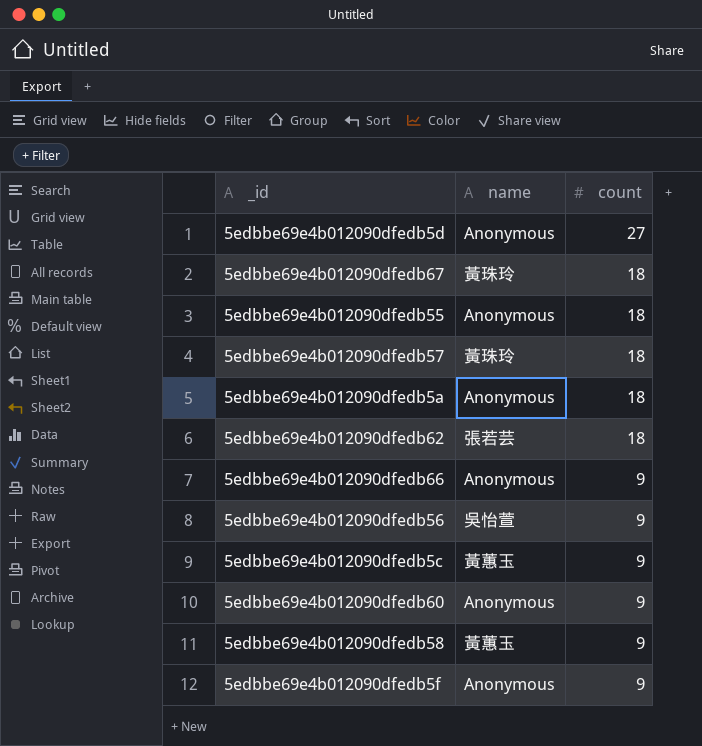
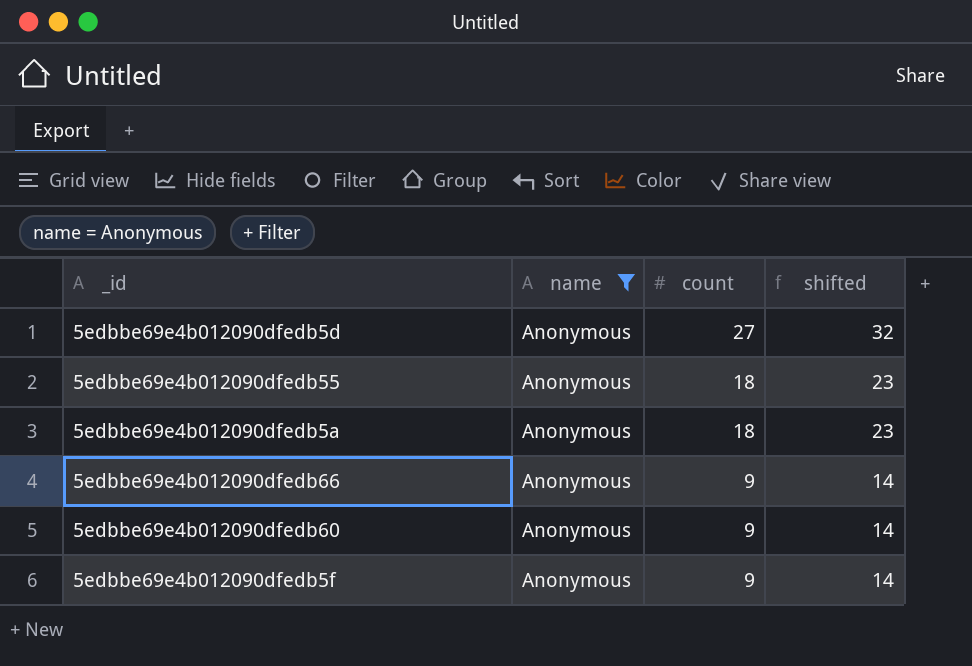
filter: none -> name = Anonymous
column shifted | formula: none -> [count] + 5

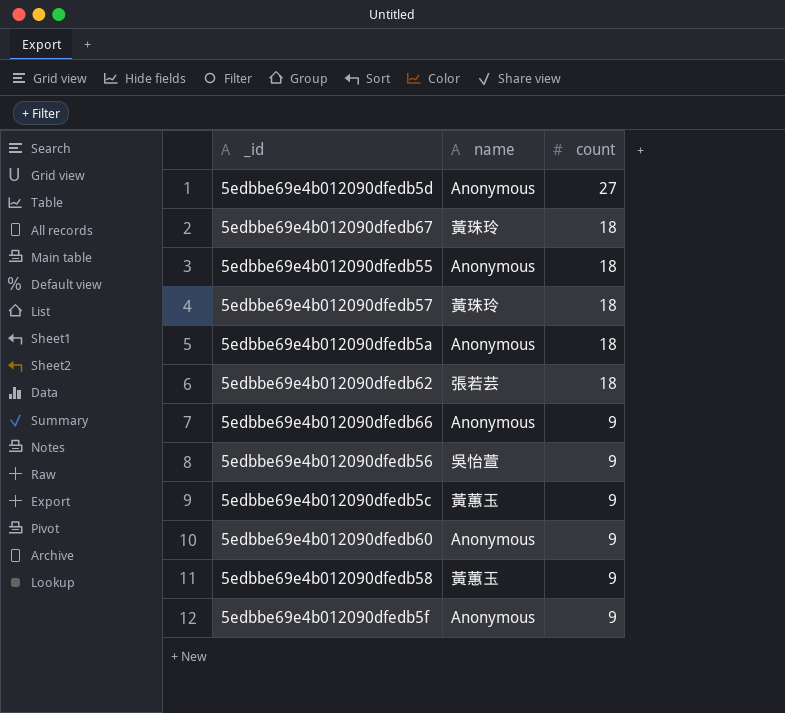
filter: name = Anonymous -> none
column shifted | formula: [count] + 5 -> none

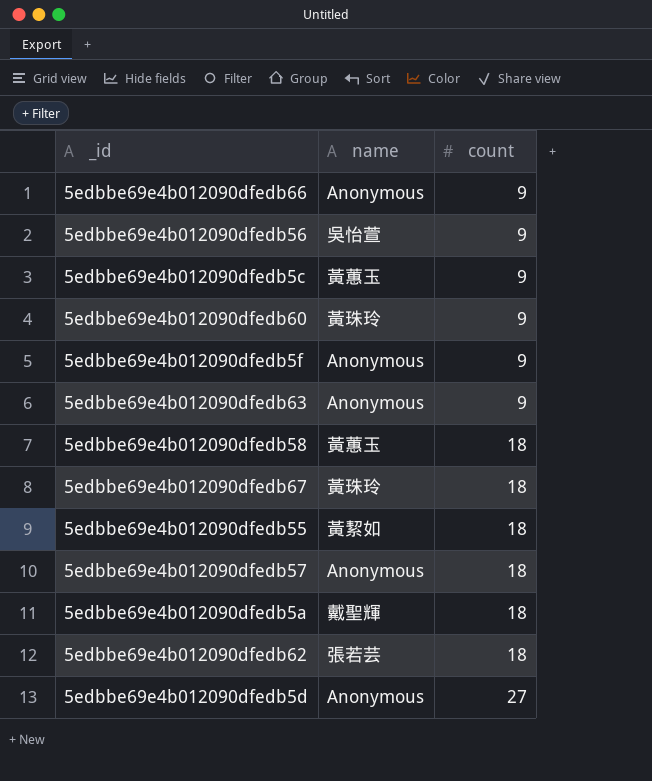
row order: count descending -> count ascending
5edbbe69e4b012090dfedb60 | name: Anonymous -> 黃珠玲
row 5edbbe69e4b012090dfedb63: none -> Anonymous | 9
5edbbe69e4b012090dfedb58 | count: 9 -> 18
5edbbe69e4b012090dfedb55 | name: Anonymous -> 黃絜如
5edbbe69e4b012090dfedb57 | name: 黃珠玲 -> Anonymous
5edbbe69e4b012090dfedb5a | name: Anonymous -> 戴聖輝

